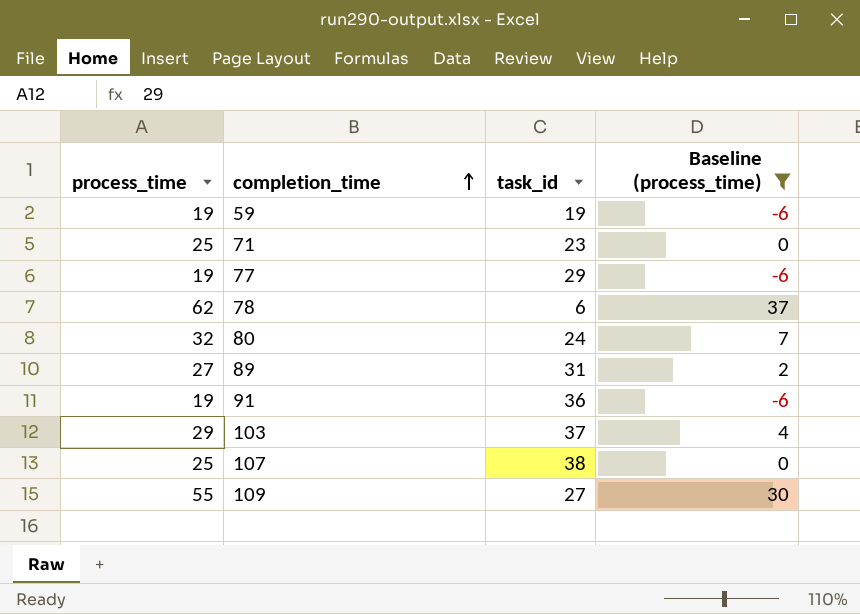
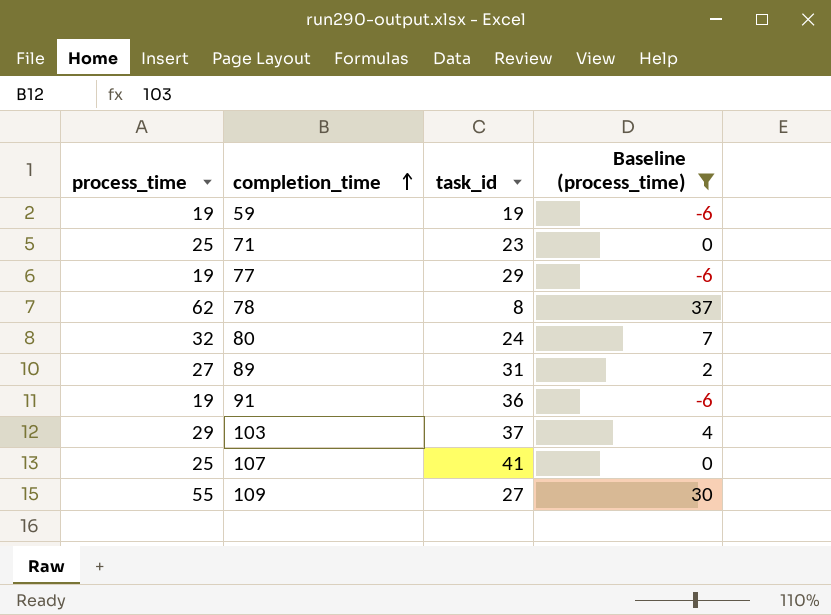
78 | task_id: 6 -> 8
107 | task_id: 38 -> 41

